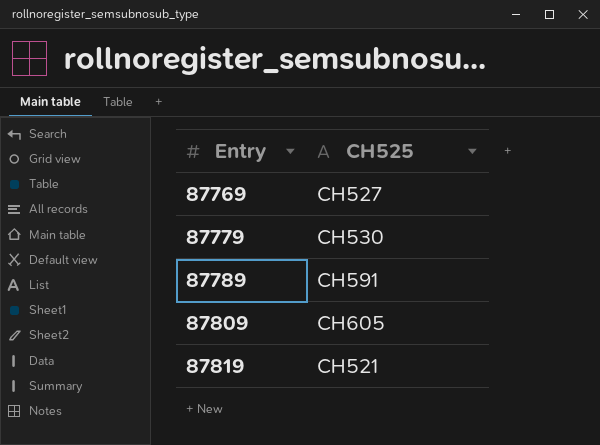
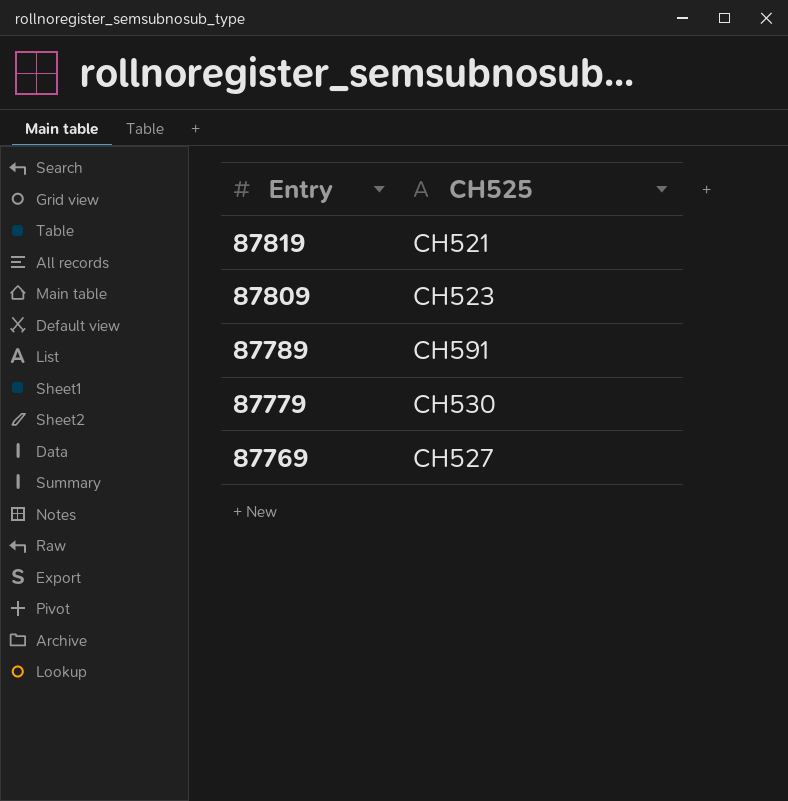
row order: Entry ascending -> Entry descending
87809 | CH525: CH605 -> CH523

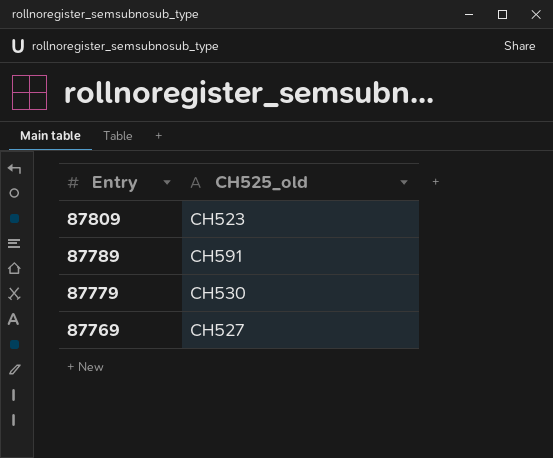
column name: CH525 -> CH525_old
row 87819: CH521 -> none

